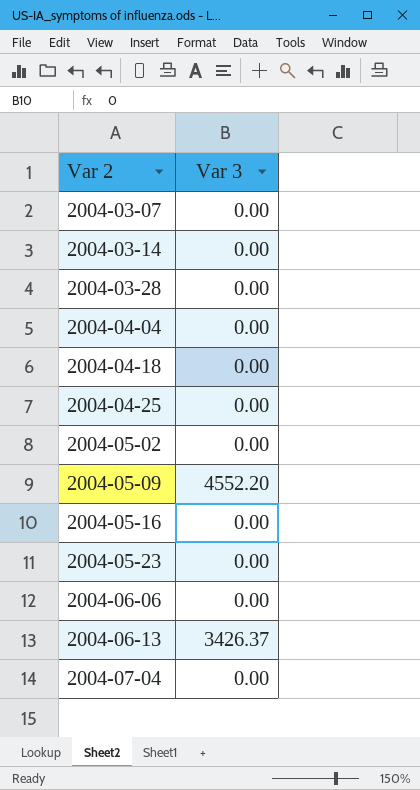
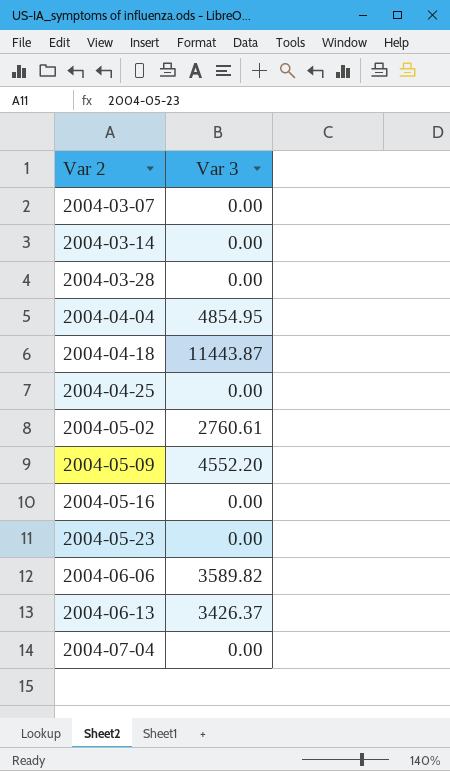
2004-04-04 | Var 3: 0.00 -> 4854.95
2004-04-18 | Var 3: 0.00 -> 11443.87
2004-05-02 | Var 3: 0.00 -> 2760.61
2004-06-06 | Var 3: 0.00 -> 3589.82

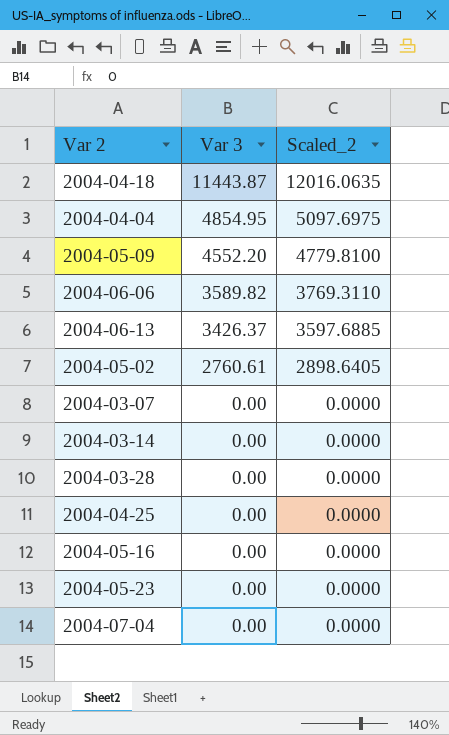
row order: Var 2 ascending -> Var 3 descending
column Scaled_2 | formula: none -> [Var 3] * 1.05

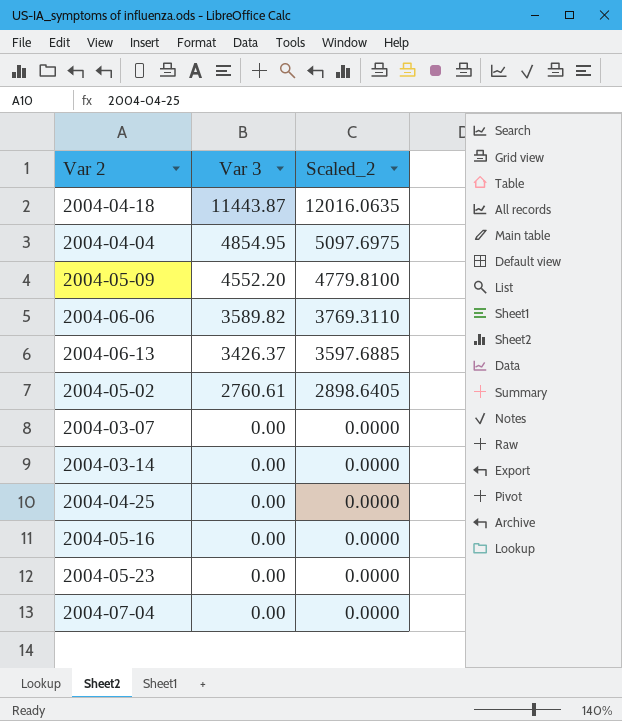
row 2004-03-28: 0.00 | 0.0000 -> none

